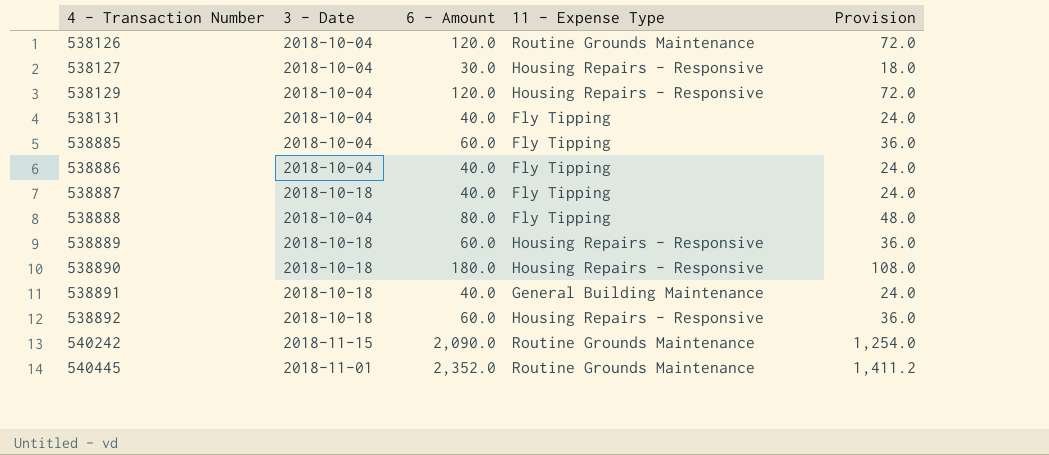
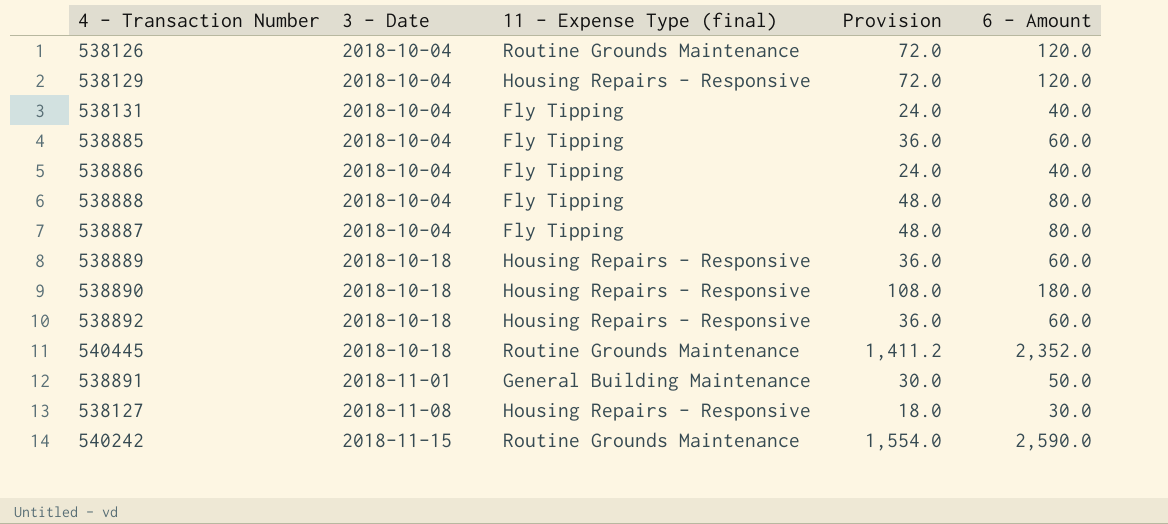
row order: 4 - Transaction Number ascending -> 3 - Date ascending
column name: 11 - Expense Type -> 11 - Expense Type (final)
column 6 - Amount | position: 3 -> 5
538887 | 3 - Date: 2018-10-18 -> 2018-10-04
538887 | Provision: 24.0 -> 48.0
538887 | 6 - Amount: 40.0 -> 80.0
540445 | 3 - Date: 2018-11-01 -> 2018-10-18
538891 | 3 - Date: 2018-10-18 -> 2018-11-01
538891 | Provision: 24.0 -> 30.0
538891 | 6 - Amount: 40.0 -> 50.0
538127 | 3 - Date: 2018-10-04 -> 2018-11-08
540242 | Provision: 1,254.0 -> 1,554.0
540242 | 6 - Amount: 2,090.0 -> 2,590.0

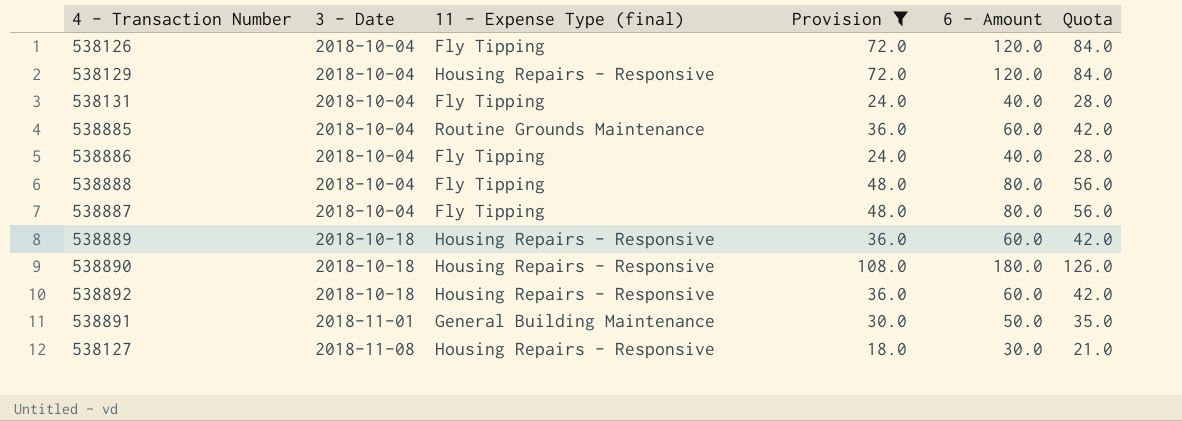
filter: none -> Provision <= 108.0
column Quota | formula: none -> [6 - Amount] * 0.7
538126 | 11 - Expense Type (final): Routine Grounds Maintenance -> Fly Tipping
538885 | 11 - Expense Type (final): Fly Tipping -> Routine Grounds Maintenance

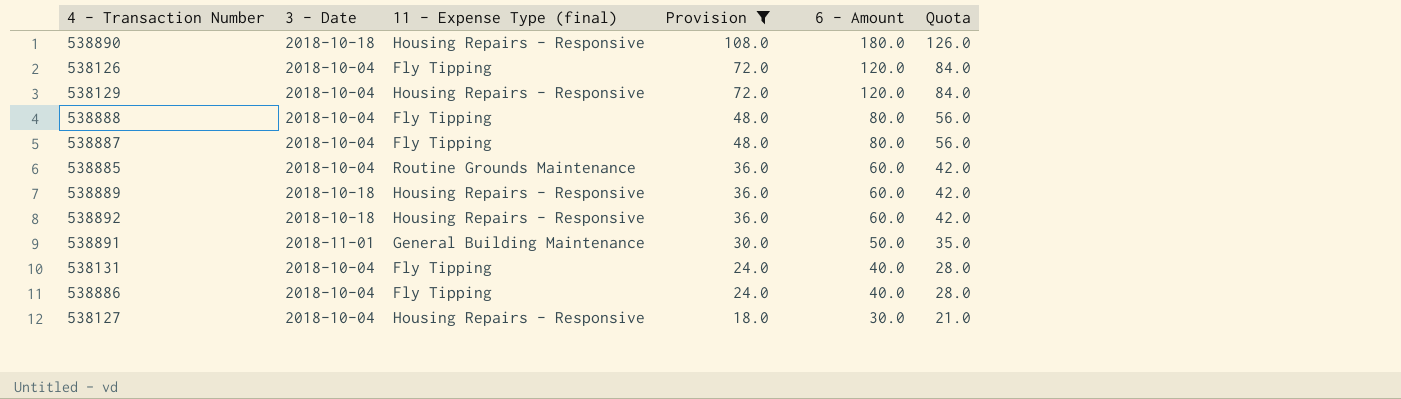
row order: 3 - Date ascending -> Provision descending
538127 | 3 - Date: 2018-11-08 -> 2018-10-04

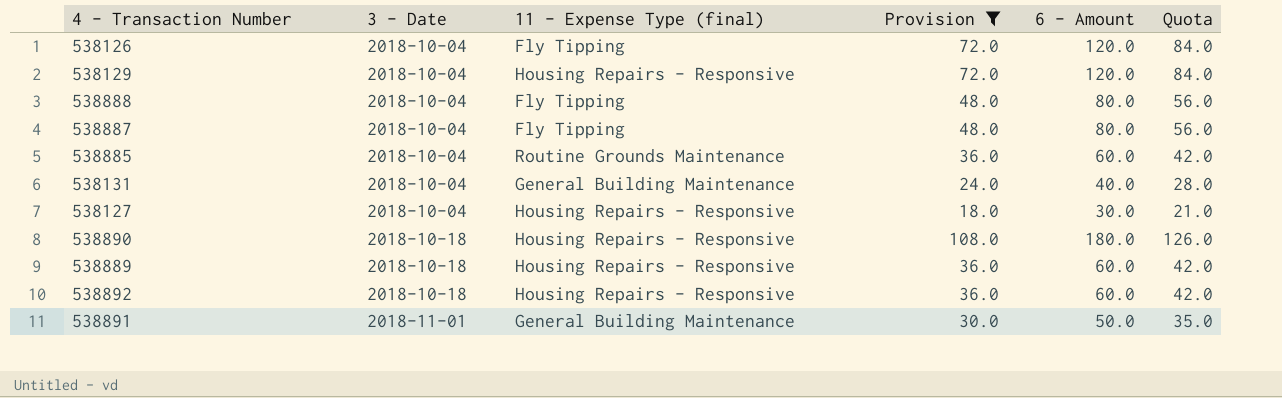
row order: Provision descending -> 3 - Date ascending
row 538886: 2018-10-04 | Fly Tipping | 24.0 | 40.0 | 28.0 -> none
538131 | 11 - Expense Type (final): Fly Tipping -> General Building Maintenance

